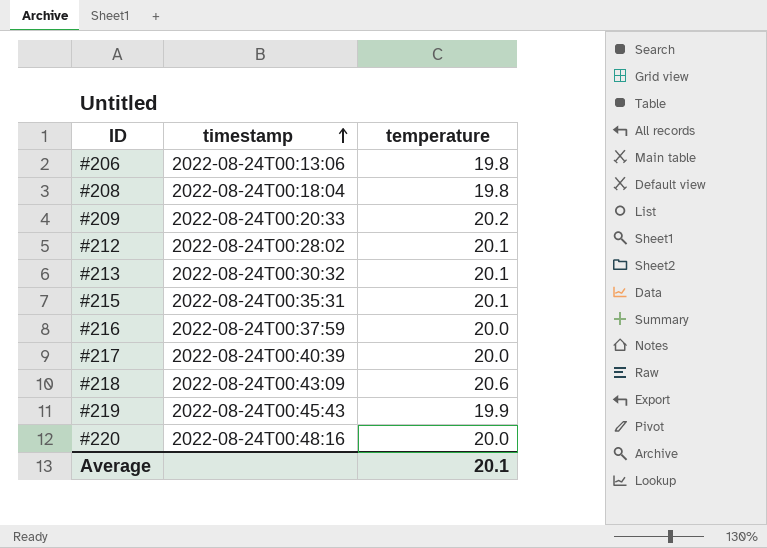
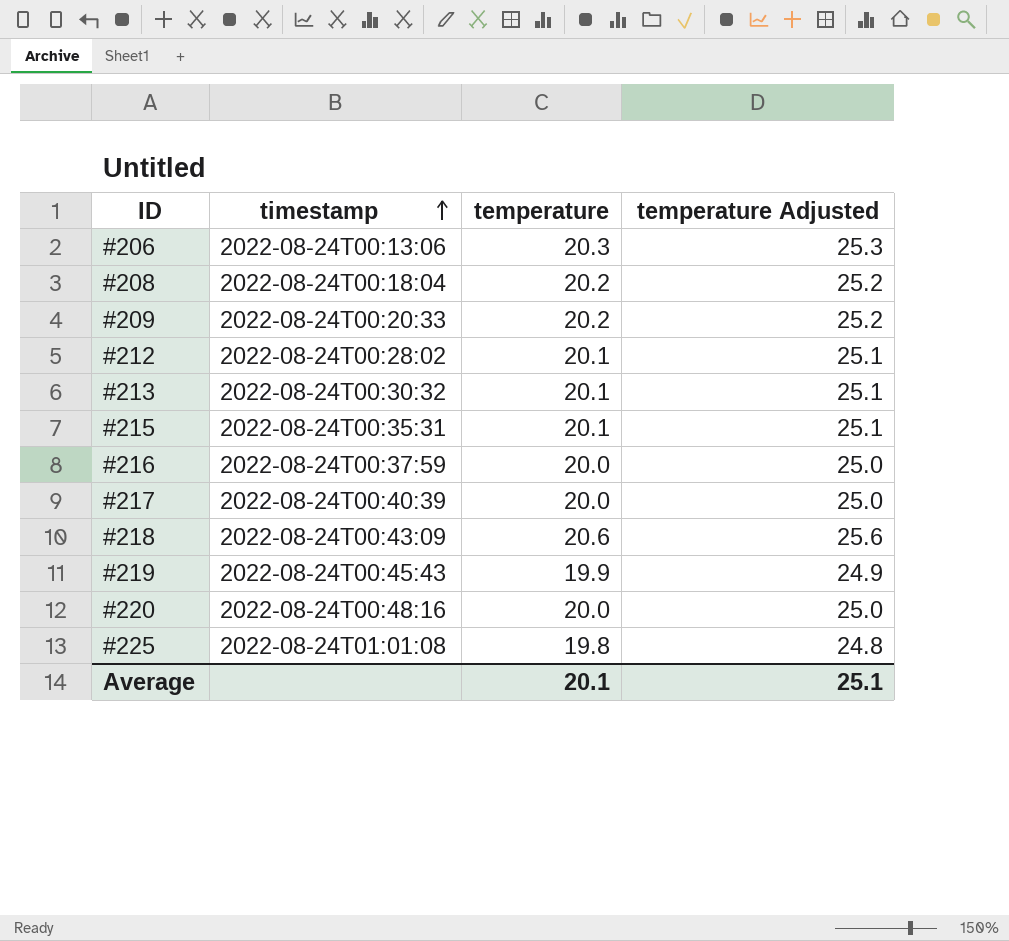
column temperature Adjusted | formula: none -> [temperature] + 5
#206 | temperature: 19.8 -> 20.3
#208 | temperature: 19.8 -> 20.2
row #225: none -> 2022-08-24T01:01:08 | 19.8 | 24.8

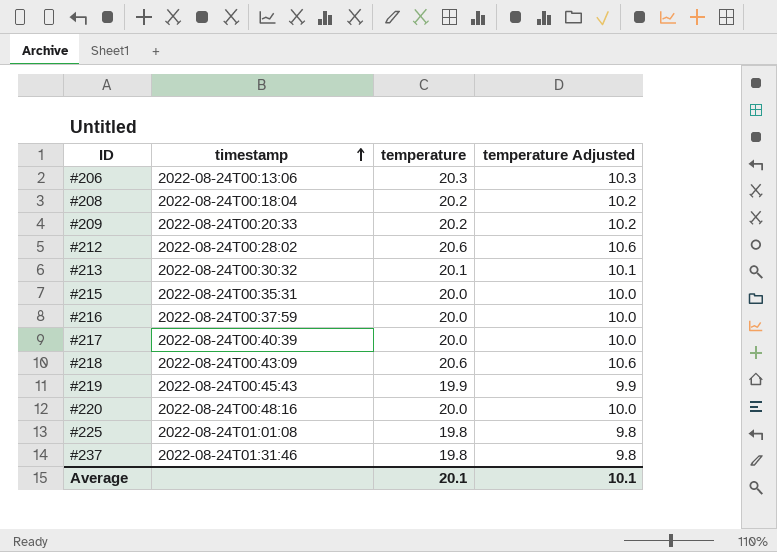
column temperature Adjusted | formula: [temperature] + 5 -> [temperature] - 10
#212 | temperature: 20.1 -> 20.6
#215 | temperature: 20.1 -> 20.0
row #237: none -> 2022-08-24T01:31:46 | 19.8 | 9.8
Average | temperature Adjusted: 25.1 -> 10.1

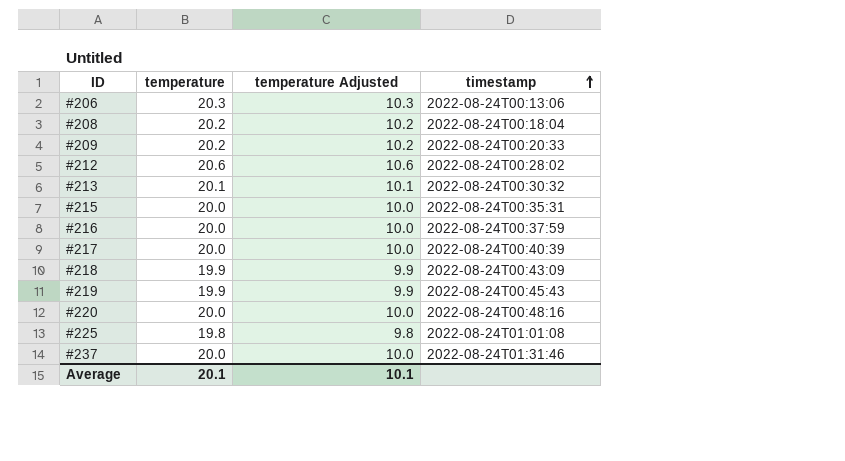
column timestamp | position: 2 -> 4
#218 | temperature: 20.6 -> 19.9
#218 | temperature Adjusted: 10.6 -> 9.9
#237 | temperature: 19.8 -> 20.0
#237 | temperature Adjusted: 9.8 -> 10.0

